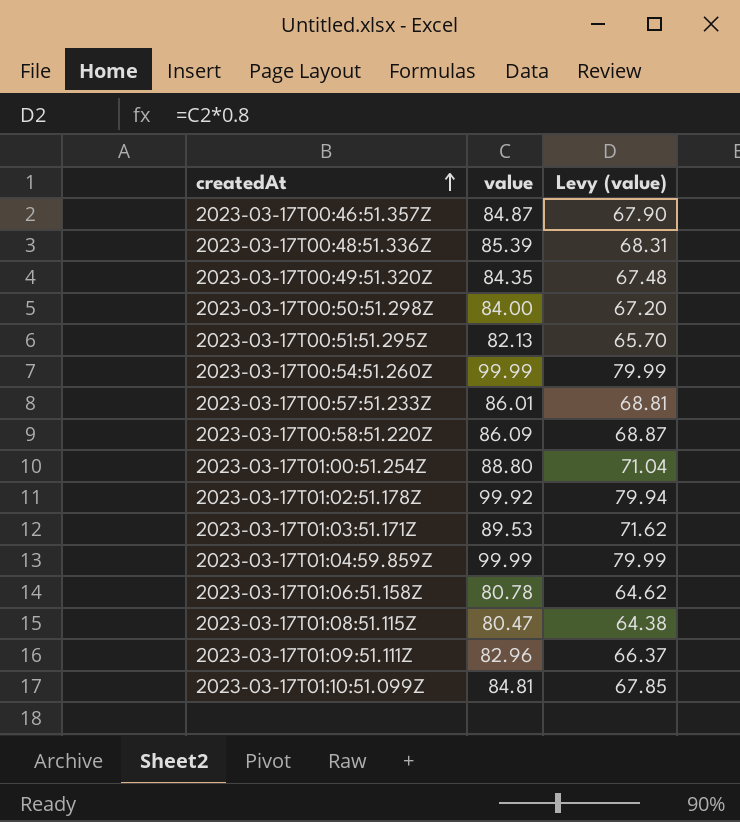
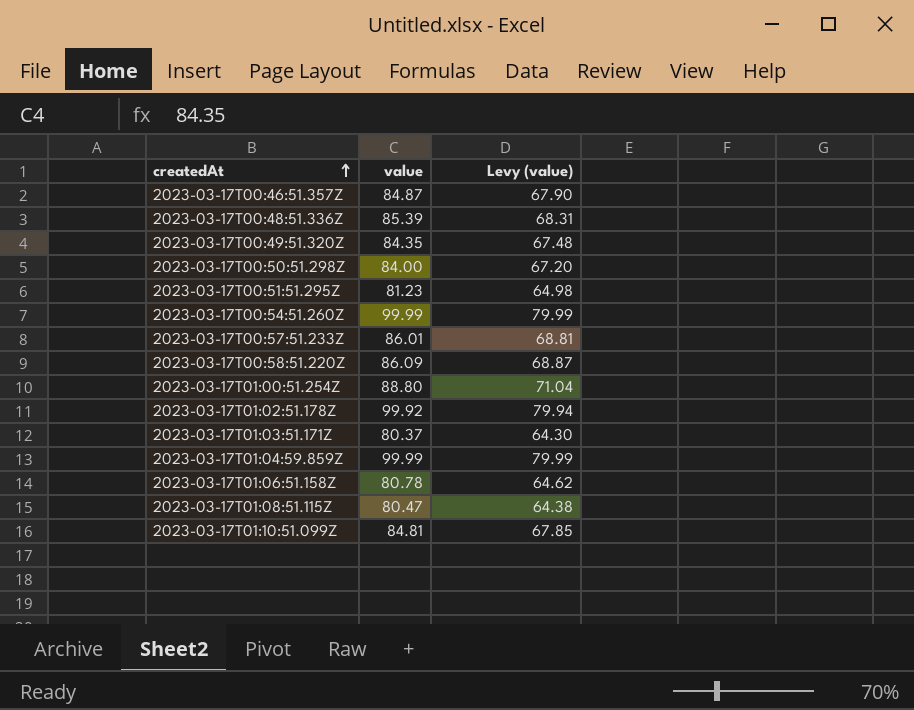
row 2023-03-17T01:09:51.111Z: 82.96 | 66.37 -> none
2023-03-17T00:51:51.295Z | value: 82.13 -> 81.23
2023-03-17T00:51:51.295Z | Levy (value): 65.70 -> 64.98
2023-03-17T01:03:51.171Z | value: 89.53 -> 80.37
2023-03-17T01:03:51.171Z | Levy (value): 71.62 -> 64.30

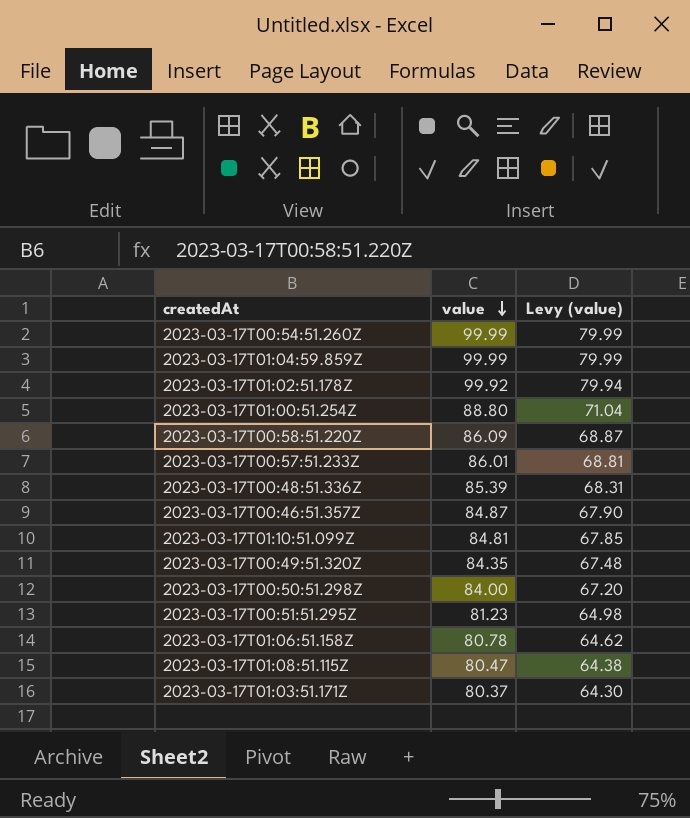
row order: createdAt ascending -> value descending

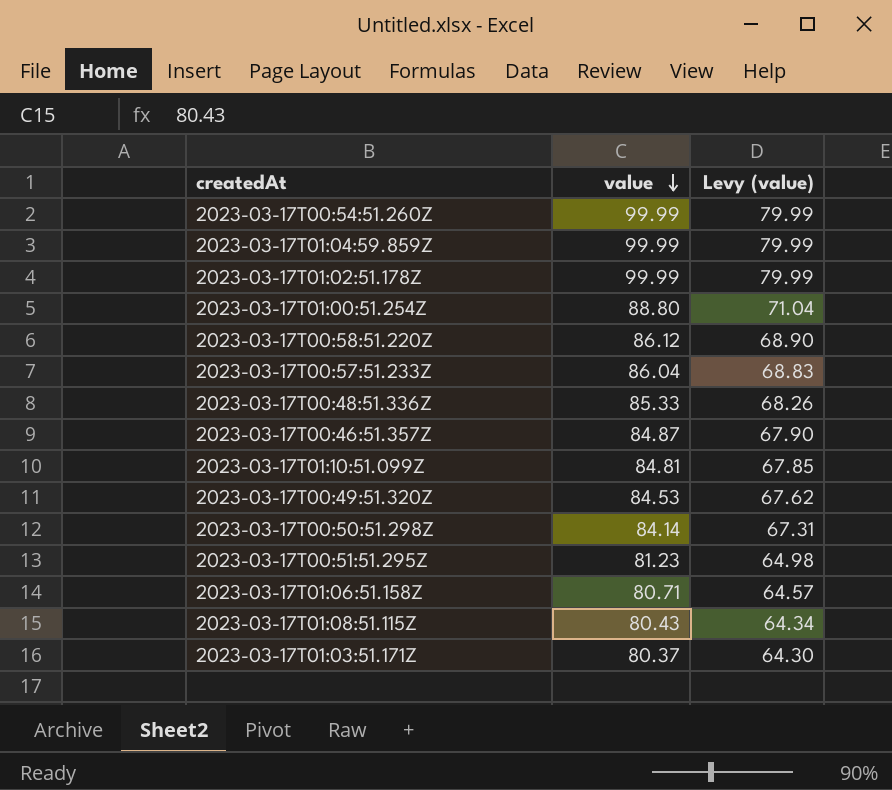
2023-03-17T01:02:51.178Z | value: 99.92 -> 99.99
2023-03-17T01:02:51.178Z | Levy (value): 79.94 -> 79.99
2023-03-17T00:58:51.220Z | value: 86.09 -> 86.12
2023-03-17T00:58:51.220Z | Levy (value): 68.87 -> 68.90
2023-03-17T00:57:51.233Z | value: 86.01 -> 86.04
2023-03-17T00:57:51.233Z | Levy (value): 68.81 -> 68.83
2023-03-17T00:48:51.336Z | value: 85.39 -> 85.33
2023-03-17T00:48:51.336Z | Levy (value): 68.31 -> 68.26
2023-03-17T00:49:51.320Z | value: 84.35 -> 84.53
2023-03-17T00:49:51.320Z | Levy (value): 67.48 -> 67.62
2023-03-17T00:50:51.298Z | value: 84.00 -> 84.14
2023-03-17T00:50:51.298Z | Levy (value): 67.20 -> 67.31
2023-03-17T01:06:51.158Z | value: 80.78 -> 80.71
2023-03-17T01:06:51.158Z | Levy (value): 64.62 -> 64.57
2023-03-17T01:08:51.115Z | value: 80.47 -> 80.43
2023-03-17T01:08:51.115Z | Levy (value): 64.38 -> 64.34

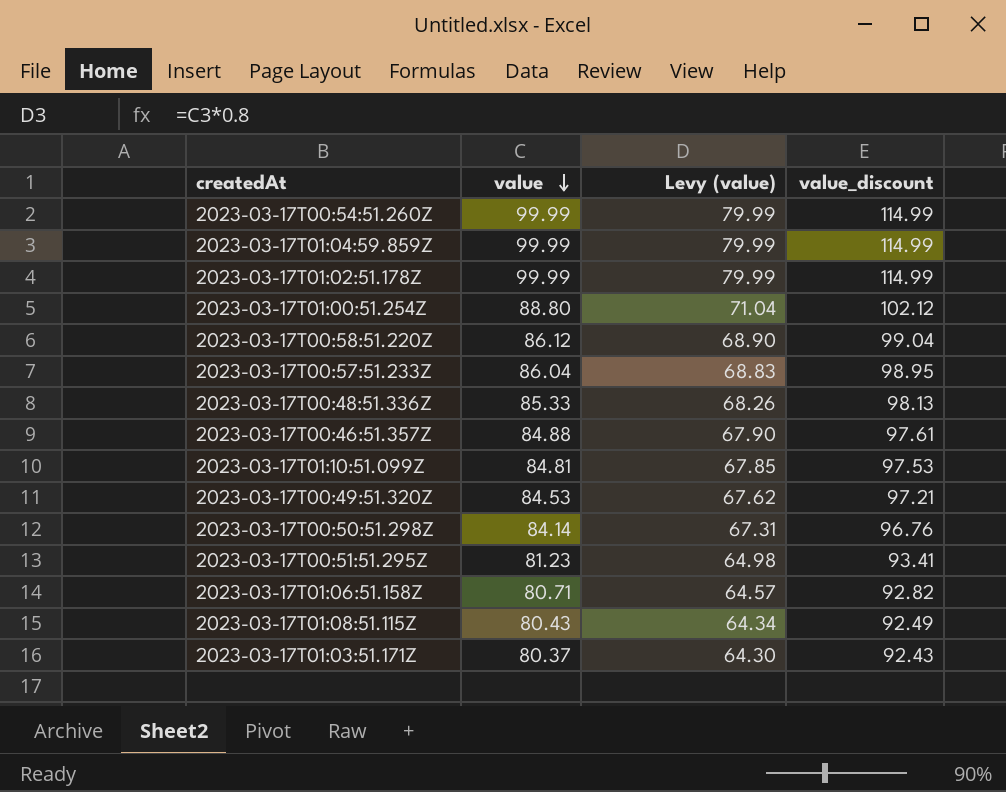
column value_discount | formula: none -> [value] * 1.15
2023-03-17T00:46:51.357Z | value: 84.87 -> 84.88

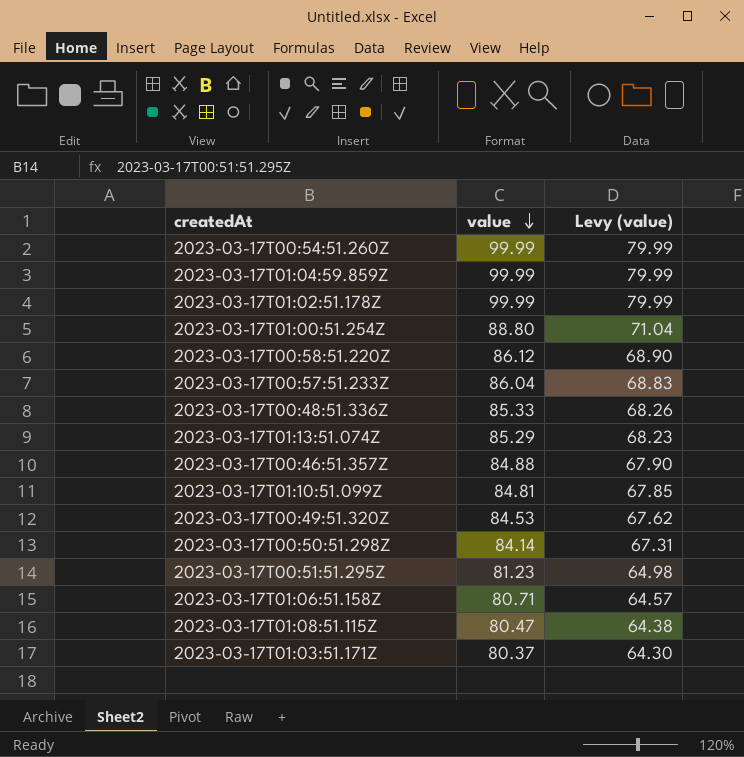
column value_discount | formula: [value] * 1.15 -> none
row 2023-03-17T01:13:51.074Z: none -> 85.29 | 68.23
2023-03-17T01:08:51.115Z | value: 80.43 -> 80.47
2023-03-17T01:08:51.115Z | Levy (value): 64.34 -> 64.38

